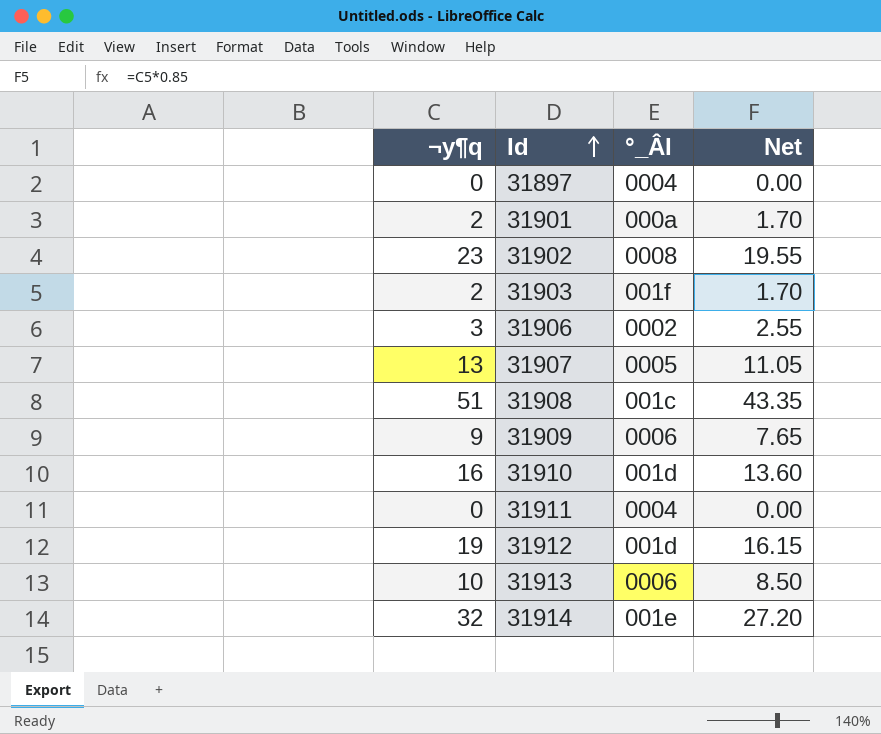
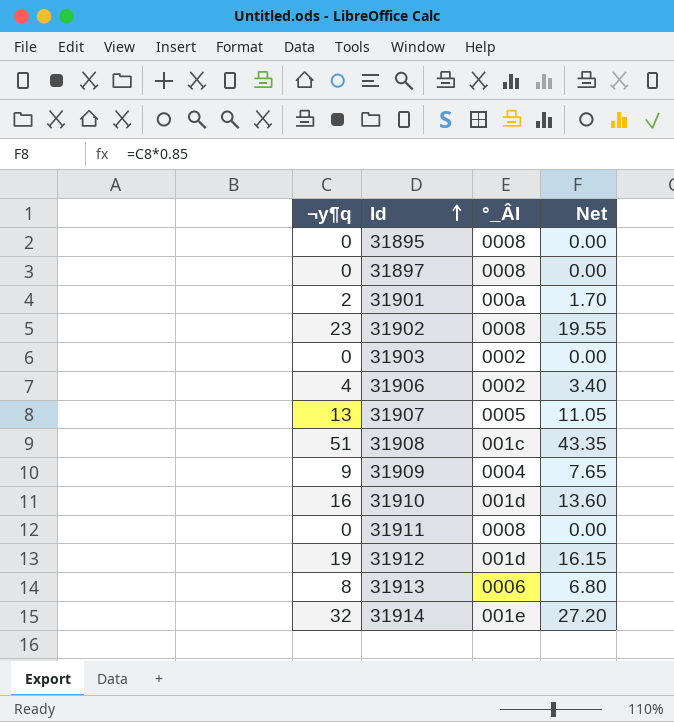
row 31895: none -> 0 | 0008 | 0.00
31897 | °_ÂI: 0004 -> 0008
31903 | ¬y¶q: 2 -> 0
31903 | °_ÂI: 001f -> 0002
31903 | Net: 1.70 -> 0.00
31906 | ¬y¶q: 3 -> 4
31906 | Net: 2.55 -> 3.40
31909 | °_ÂI: 0006 -> 0004
31911 | °_ÂI: 0004 -> 0008
31913 | ¬y¶q: 10 -> 8
31913 | Net: 8.50 -> 6.80

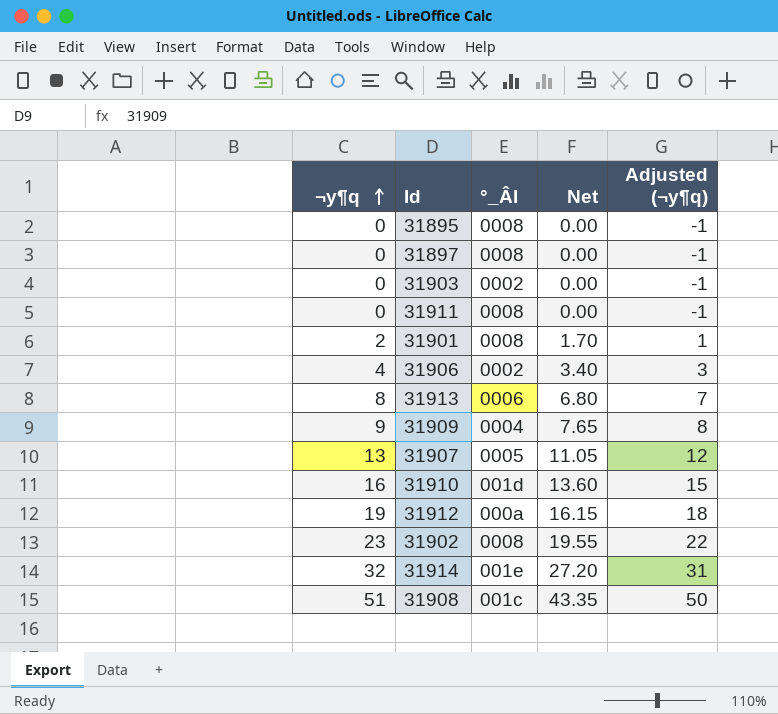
row order: Id ascending -> ¬y¶q ascending
column Adjusted (¬y¶q) | formula: none -> [¬y¶q] - 1
31901 | °_ÂI: 000a -> 0008
31912 | °_ÂI: 001d -> 000a

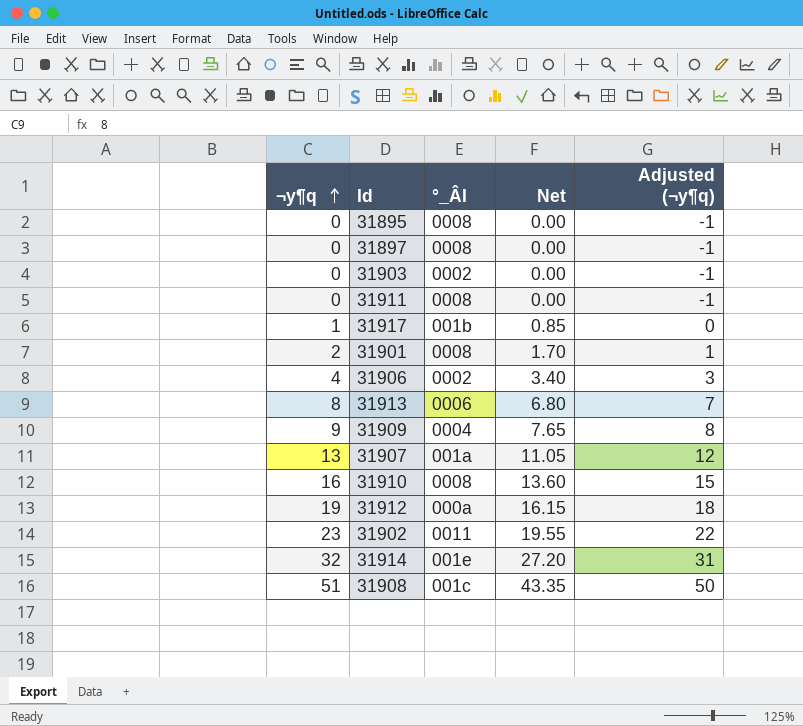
row 31917: none -> 1 | 001b | 0.85 | 0
31907 | °_ÂI: 0005 -> 001a
31910 | °_ÂI: 001d -> 0008
31902 | °_ÂI: 0008 -> 0011

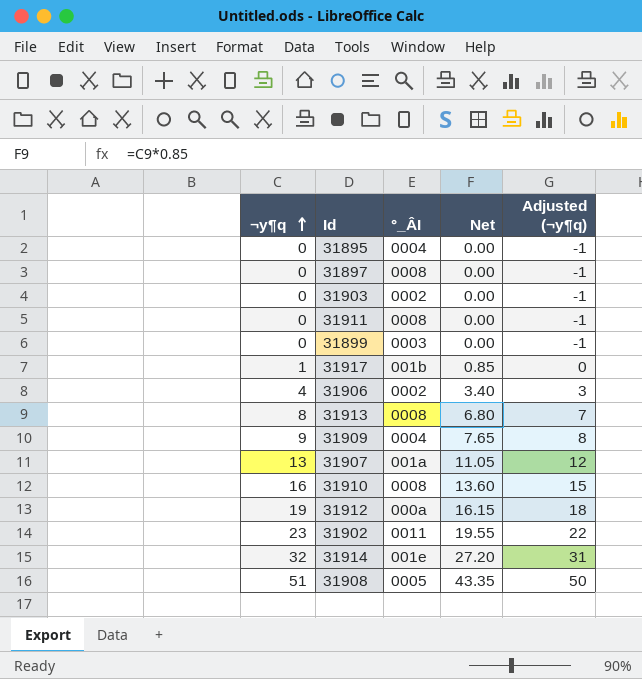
row 31901: 2 | 0008 | 1.70 | 1 -> none
31895 | °_ÂI: 0008 -> 0004
row 31899: none -> 0 | 0003 | 0.00 | -1
31913 | °_ÂI: 0006 -> 0008
31908 | °_ÂI: 001c -> 0005

